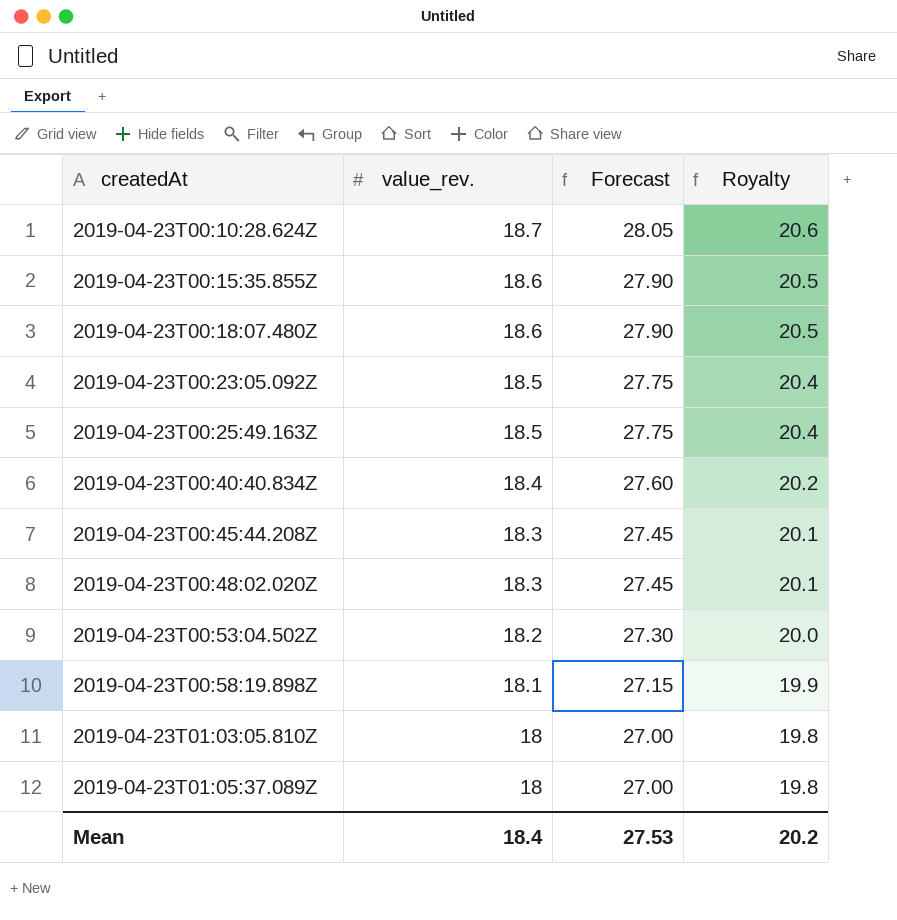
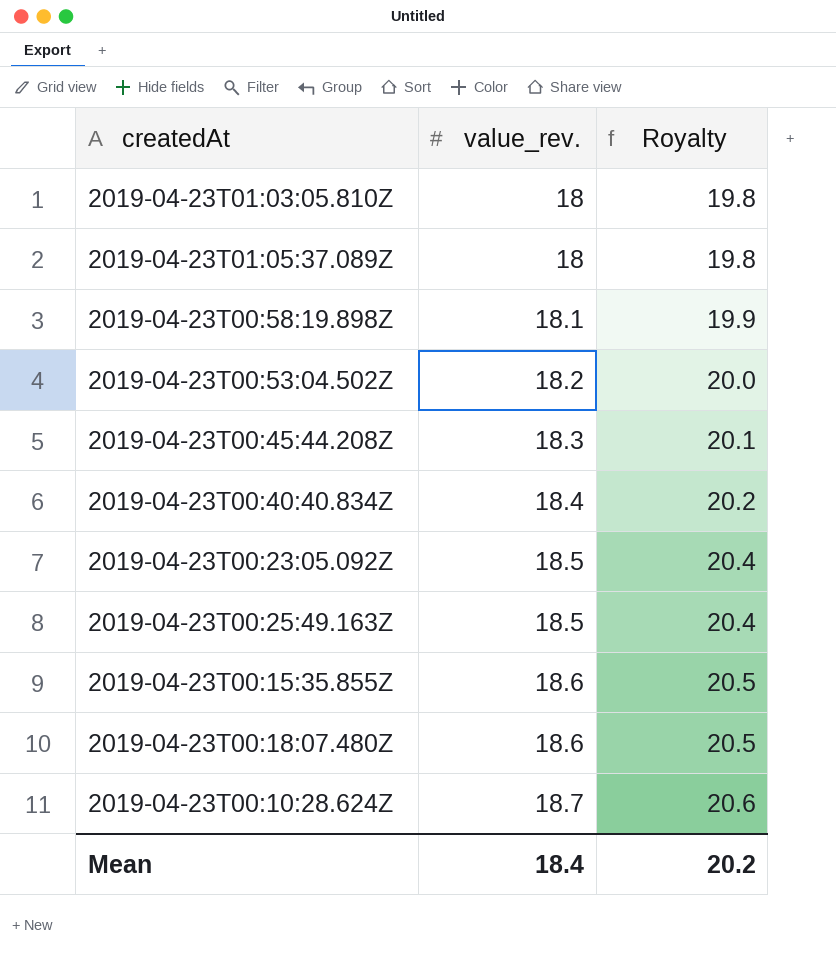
row order: createdAt ascending -> value_rev. ascending
column Forecast | formula: [value_rev.] * 1.5 -> none
row 2019-04-23T00:48:02.020Z: 18.3 | 27.45 | 20.1 -> none

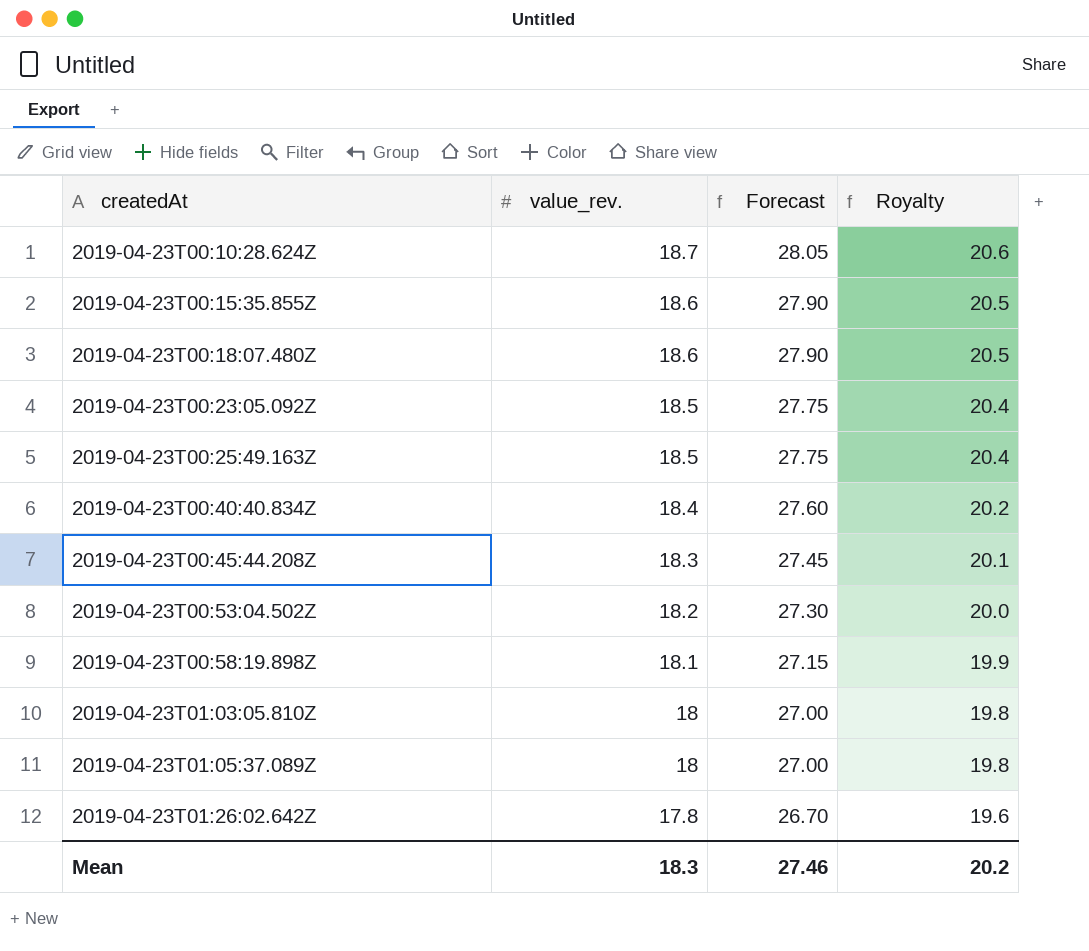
row order: value_rev. ascending -> createdAt ascending
column Forecast | formula: none -> [value_rev.] * 1.5
row 2019-04-23T01:26:02.642Z: none -> 17.8 | 26.70 | 19.6
Mean | value_rev.: 18.4 -> 18.3

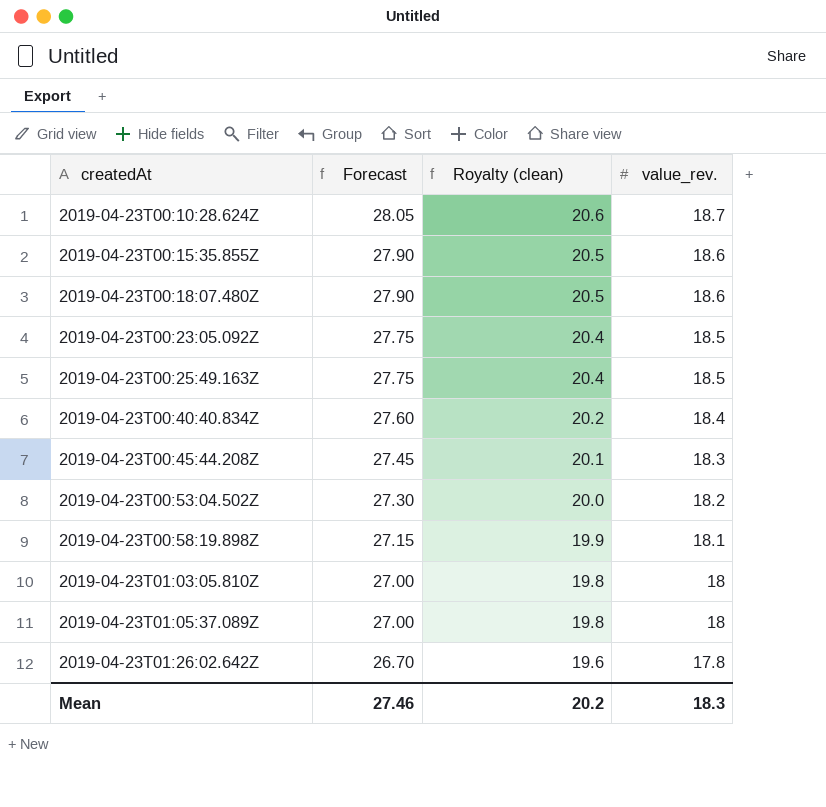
column name: Royalty -> Royalty (clean)
column value_rev. | position: 2 -> 4

